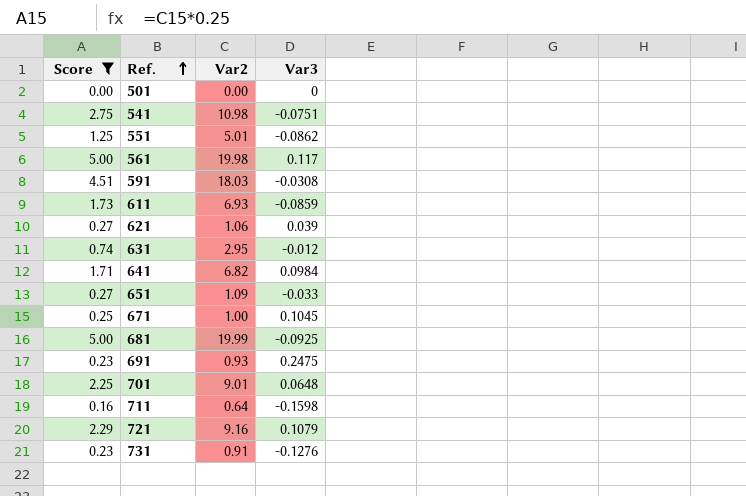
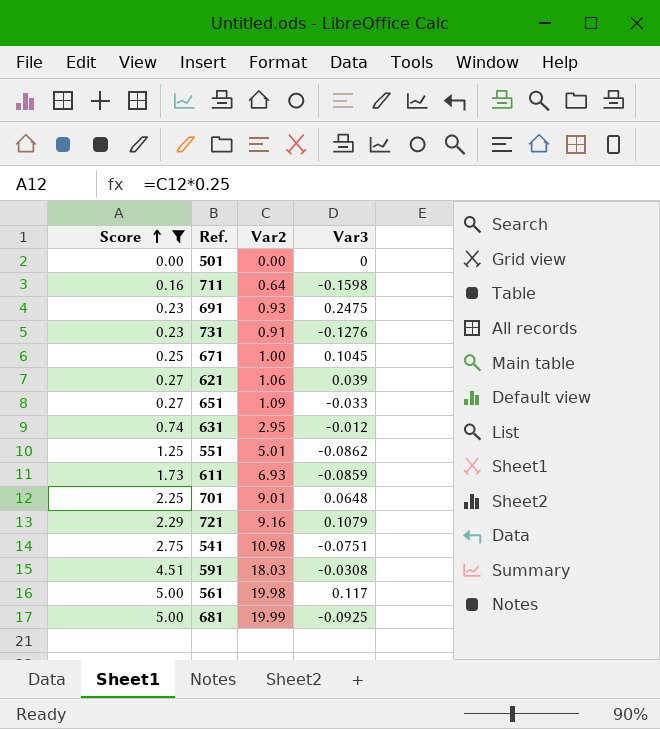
row order: Ref. ascending -> Score ascending
row 641: 1.71 | 6.82 | 0.0984 -> none

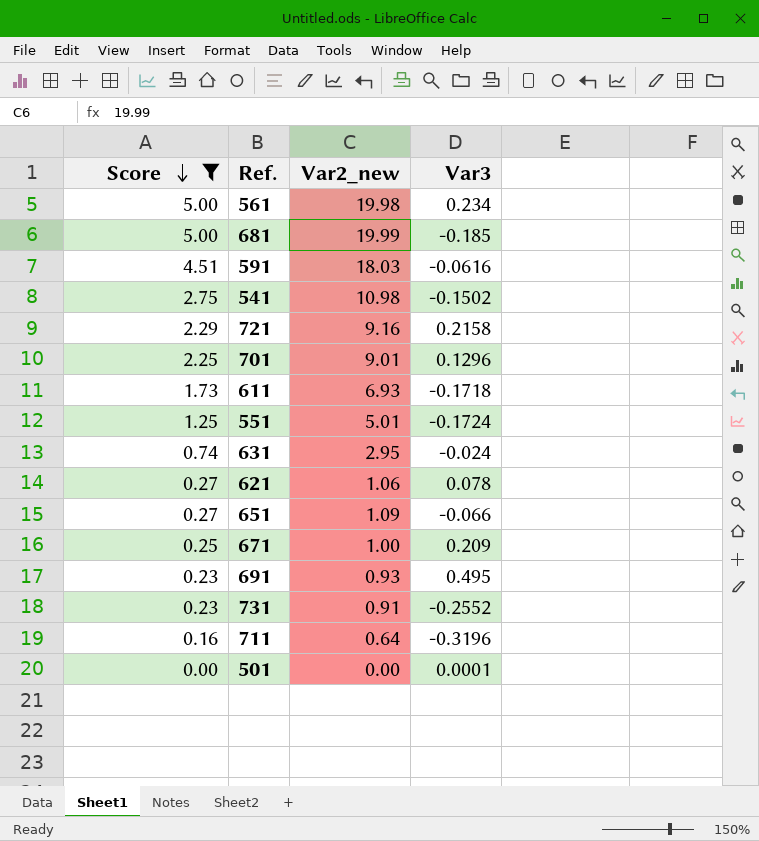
row order: Score ascending -> Score descending
column name: Var2 -> Var2_new
561 | Var3: 0.117 -> 0.234
681 | Var3: -0.0925 -> -0.185
591 | Var3: -0.0308 -> -0.0616
541 | Var3: -0.0751 -> -0.1502
721 | Var3: 0.1079 -> 0.2158
701 | Var3: 0.0648 -> 0.1296
611 | Var3: -0.0859 -> -0.1718
551 | Var3: -0.0862 -> -0.1724
631 | Var3: -0.012 -> -0.024
621 | Var3: 0.039 -> 0.078
651 | Var3: -0.033 -> -0.066
671 | Var3: 0.1045 -> 0.209
691 | Var3: 0.2475 -> 0.495
731 | Var3: -0.1276 -> -0.2552
711 | Var3: -0.1598 -> -0.3196
501 | Var3: 0 -> 0.0001

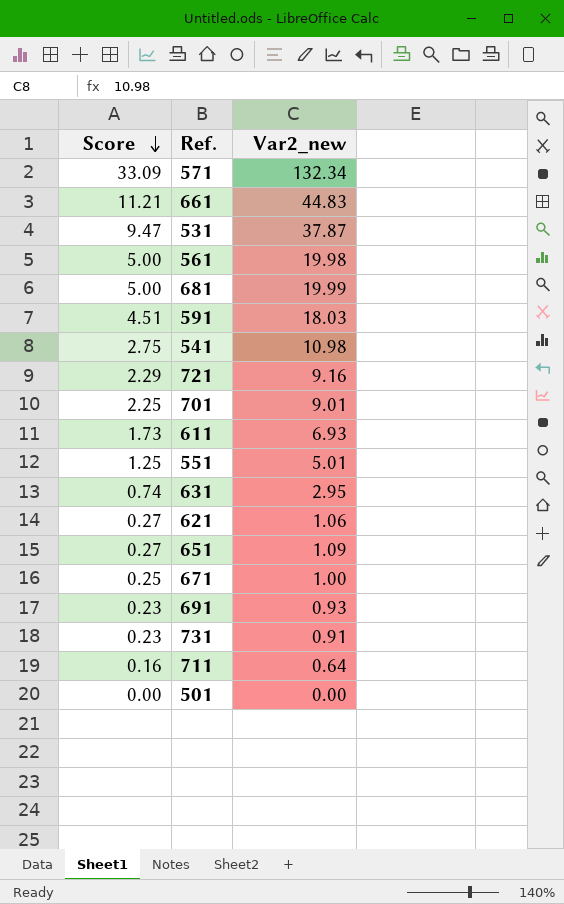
filter: Score <= 5.00 -> none
column Var3 | position: 4 -> none

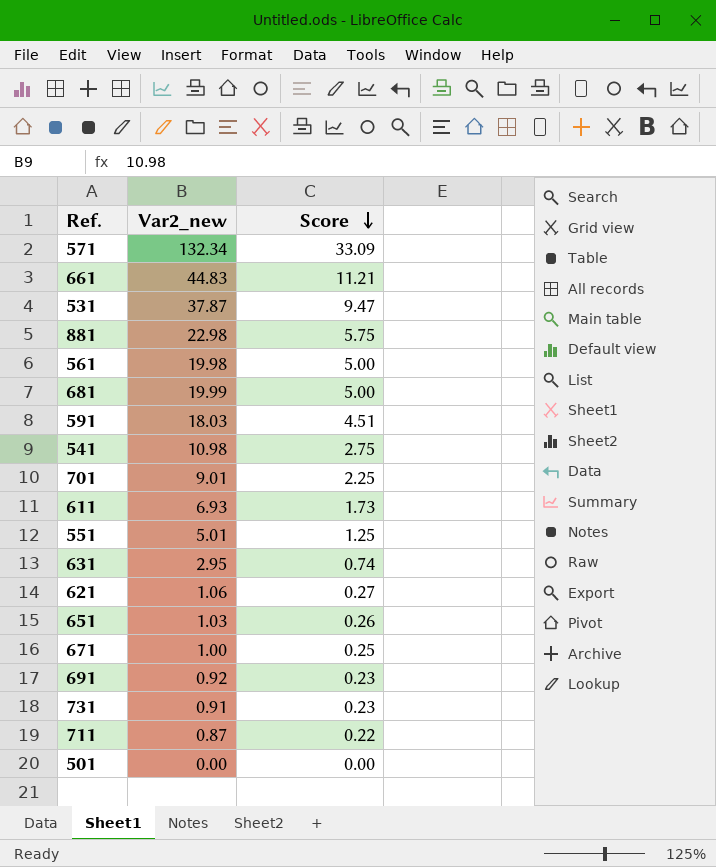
column Score | position: 1 -> 3
row 721: 2.29 | 9.16 -> none
row 881: none -> 22.98 | 5.75
651 | Var2_new: 1.09 -> 1.03
651 | Score: 0.27 -> 0.26
691 | Var2_new: 0.93 -> 0.92
711 | Var2_new: 0.64 -> 0.87
711 | Score: 0.16 -> 0.22

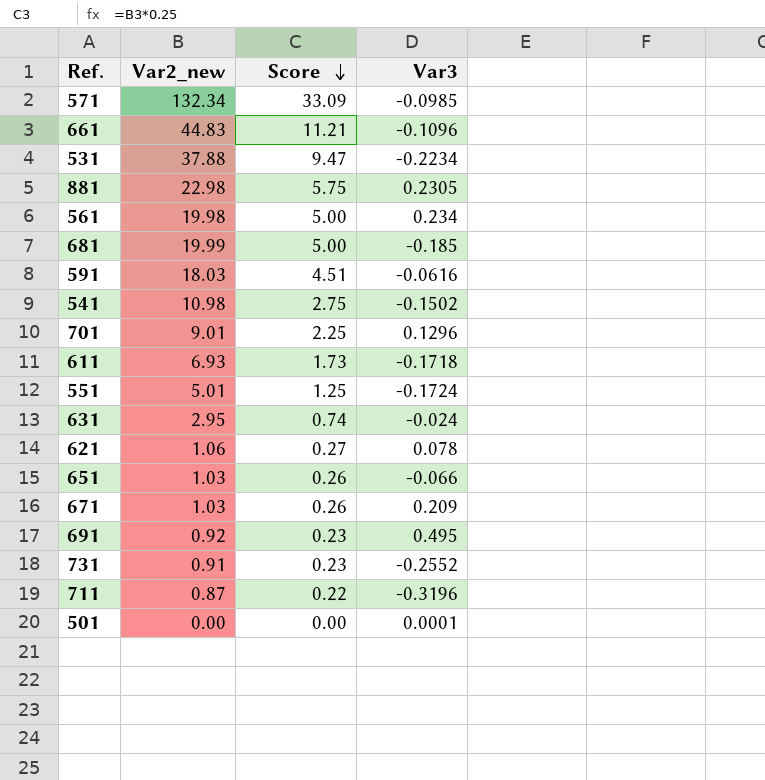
column Var3 | position: none -> 4
531 | Var2_new: 37.87 -> 37.88
671 | Var2_new: 1.00 -> 1.03
671 | Score: 0.25 -> 0.26

